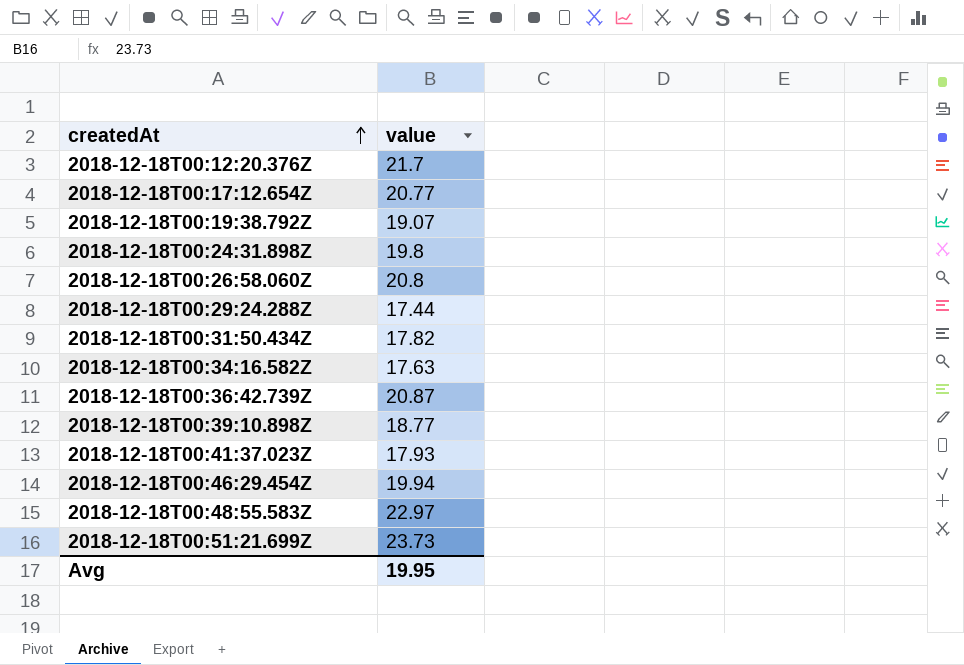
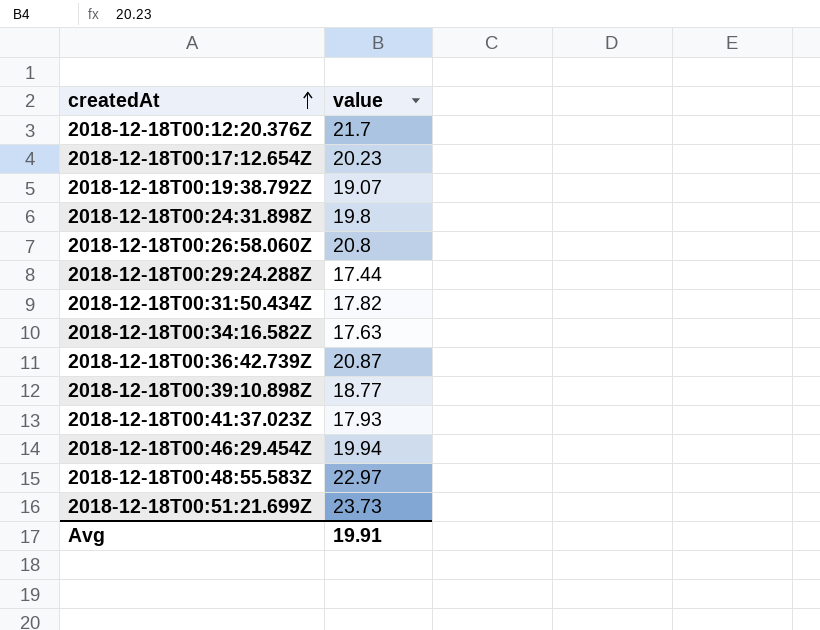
2018-12-18T00:17:12.654Z | value: 20.77 -> 20.23
Avg | value: 19.95 -> 19.91

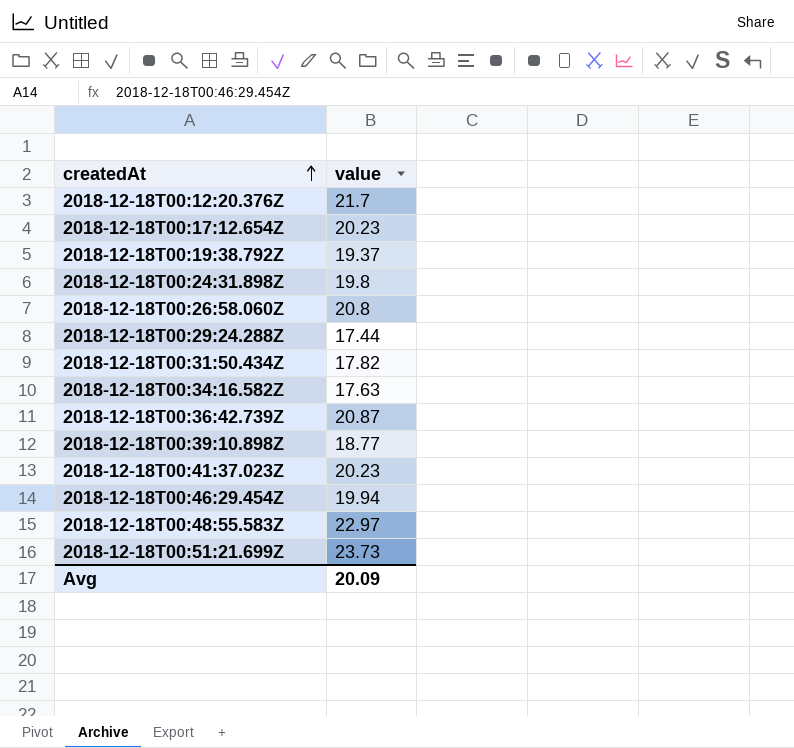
2018-12-18T00:19:38.792Z | value: 19.07 -> 19.37
2018-12-18T00:41:37.023Z | value: 17.93 -> 20.23
Avg | value: 19.91 -> 20.09

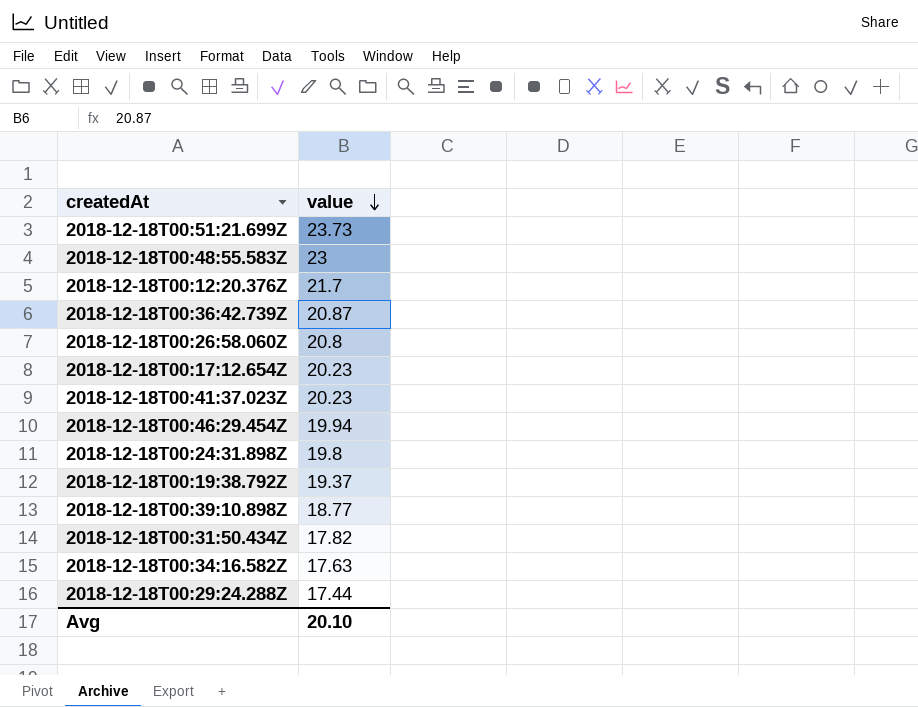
row order: createdAt ascending -> value descending
2018-12-18T00:48:55.583Z | value: 22.97 -> 23
Avg | value: 20.09 -> 20.10

